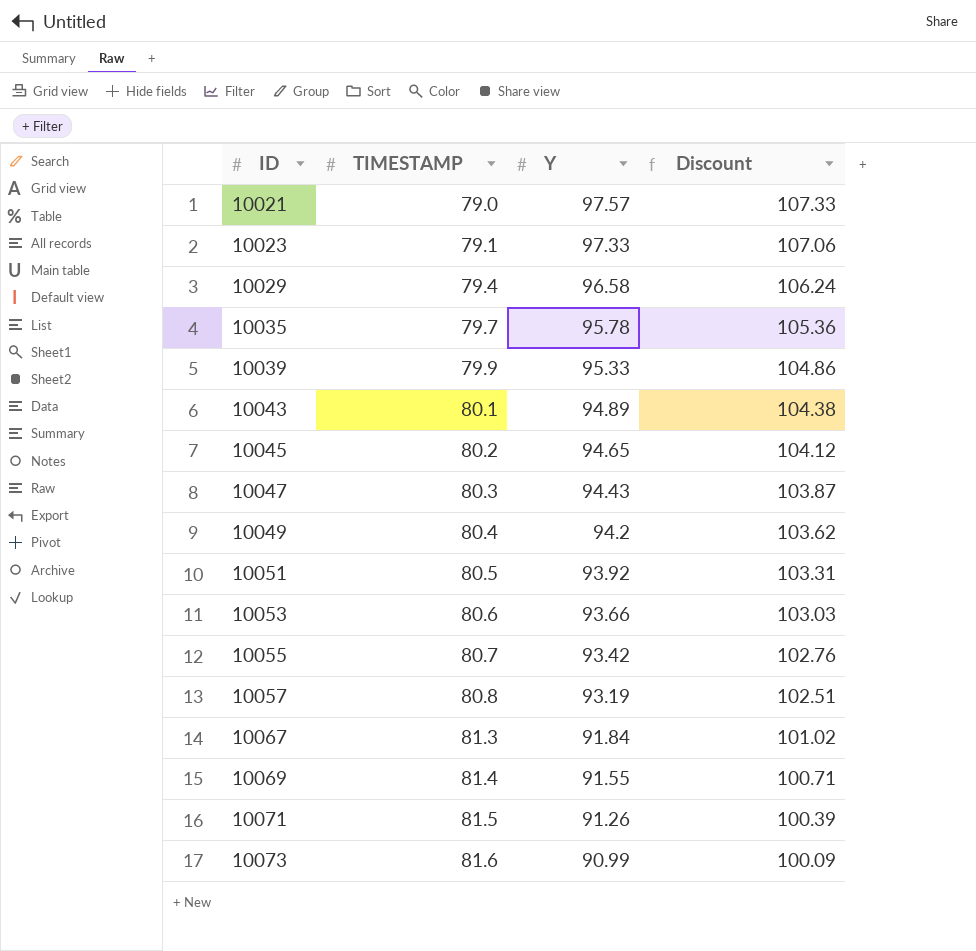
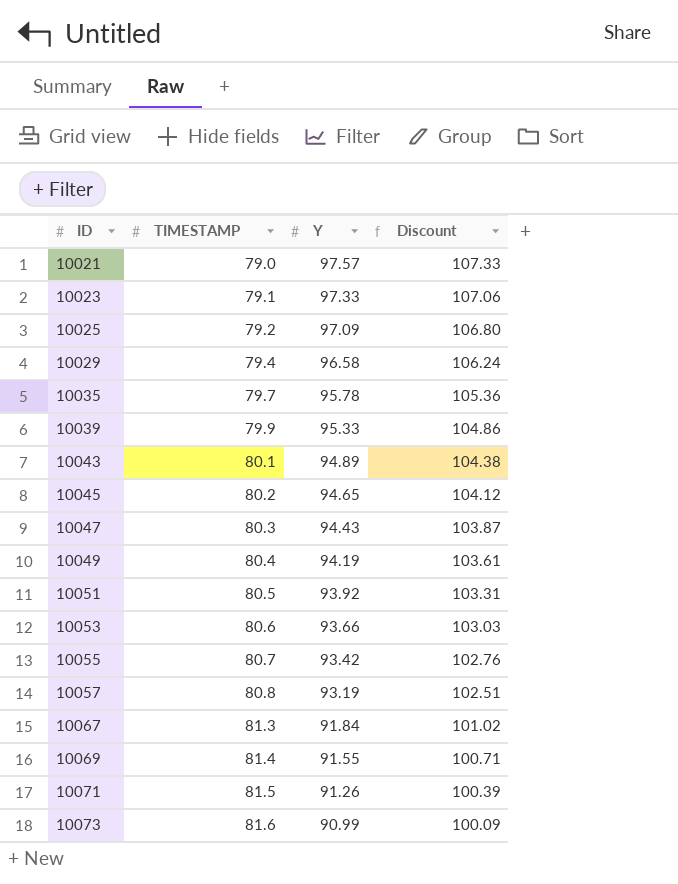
row 10025: none -> 79.2 | 97.09 | 106.80
10049 | Y: 94.2 -> 94.19
10049 | Discount: 103.62 -> 103.61

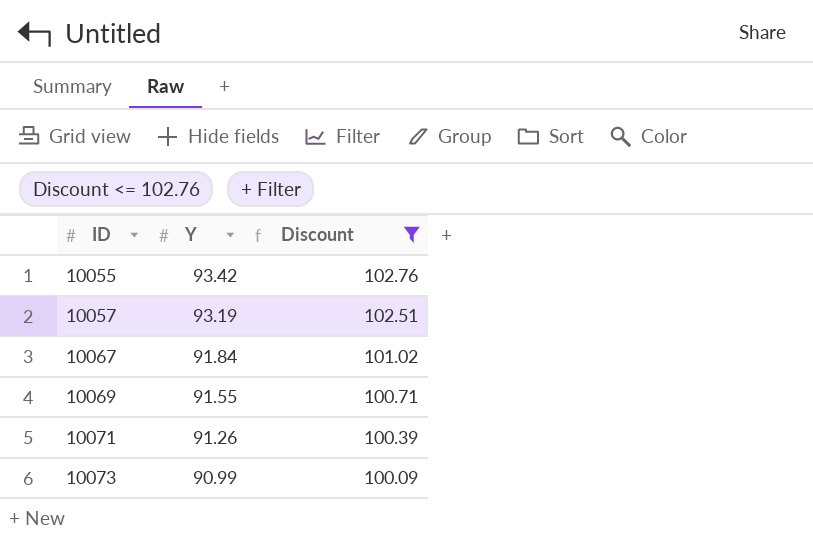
filter: none -> Discount <= 102.76
column TIMESTAMP | position: 2 -> none

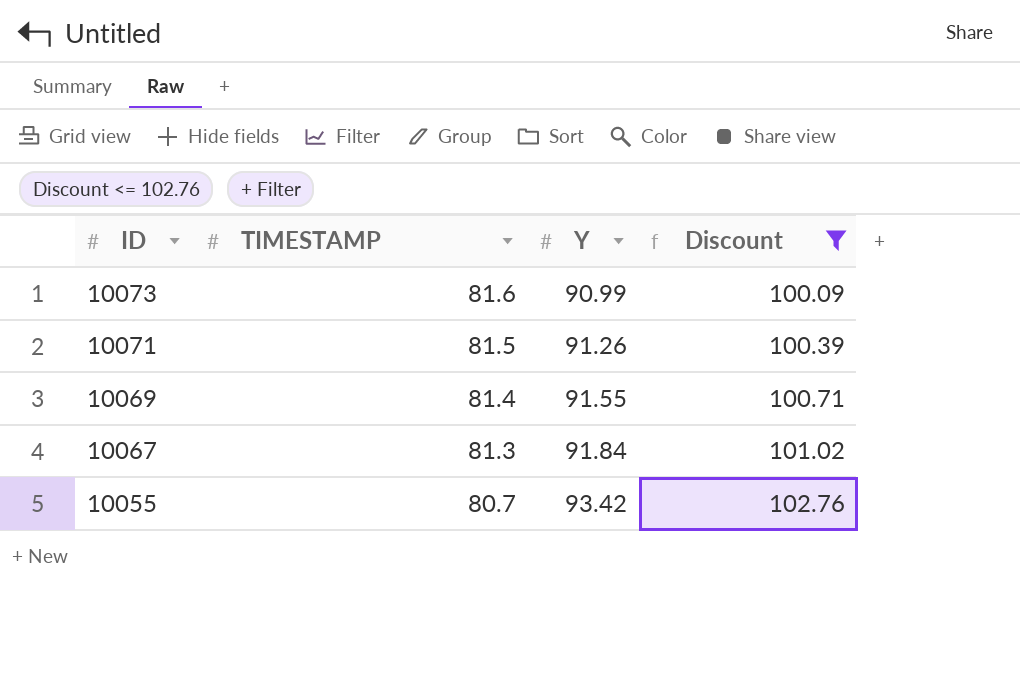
row order: ID ascending -> ID descending
column TIMESTAMP | position: none -> 2
row 10057: 93.19 | 102.51 -> none

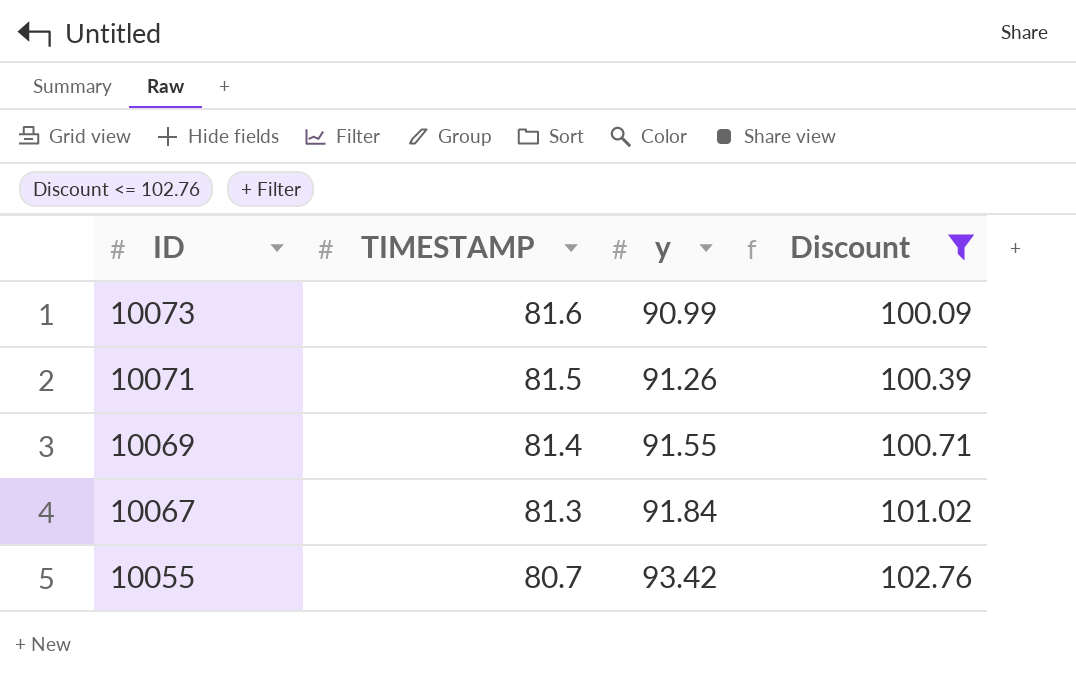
column name: Y -> y

